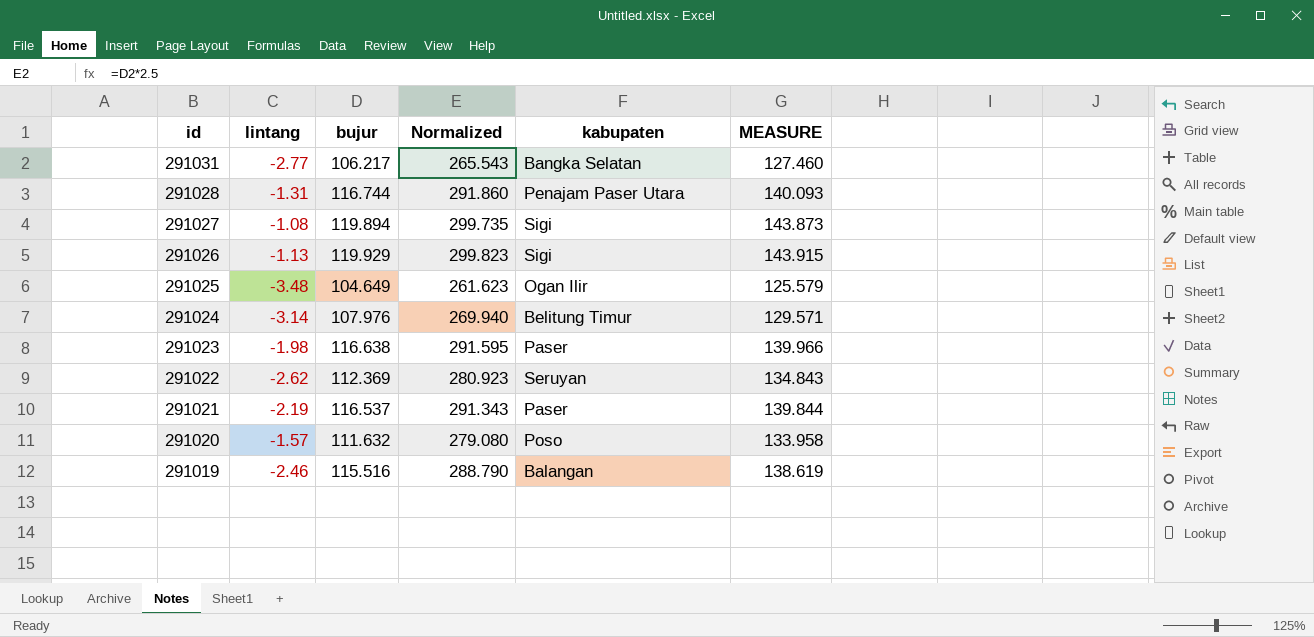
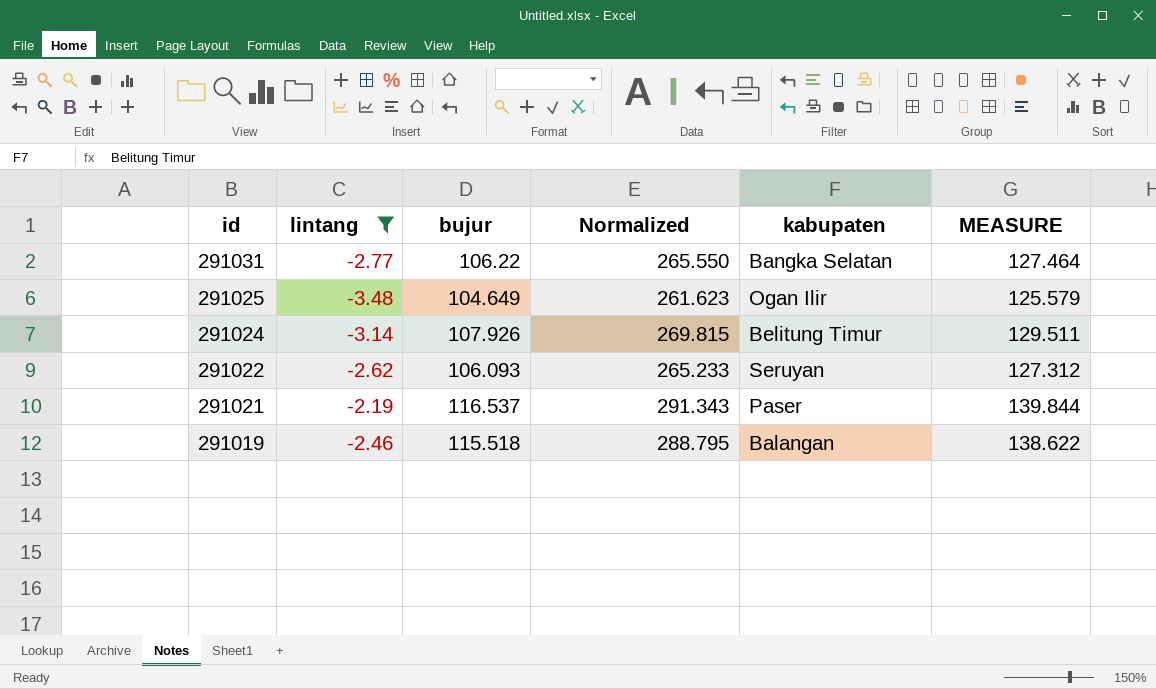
filter: none -> lintang <= -2.19
291031 | bujur: 106.217 -> 106.22
291031 | Normalized: 265.543 -> 265.550
291031 | MEASURE: 127.460 -> 127.464
291024 | bujur: 107.976 -> 107.926
291024 | Normalized: 269.940 -> 269.815
291024 | MEASURE: 129.571 -> 129.511
291022 | bujur: 112.369 -> 106.093
291022 | Normalized: 280.923 -> 265.233
291022 | MEASURE: 134.843 -> 127.312
291019 | bujur: 115.516 -> 115.518
291019 | Normalized: 288.790 -> 288.795
291019 | MEASURE: 138.619 -> 138.622

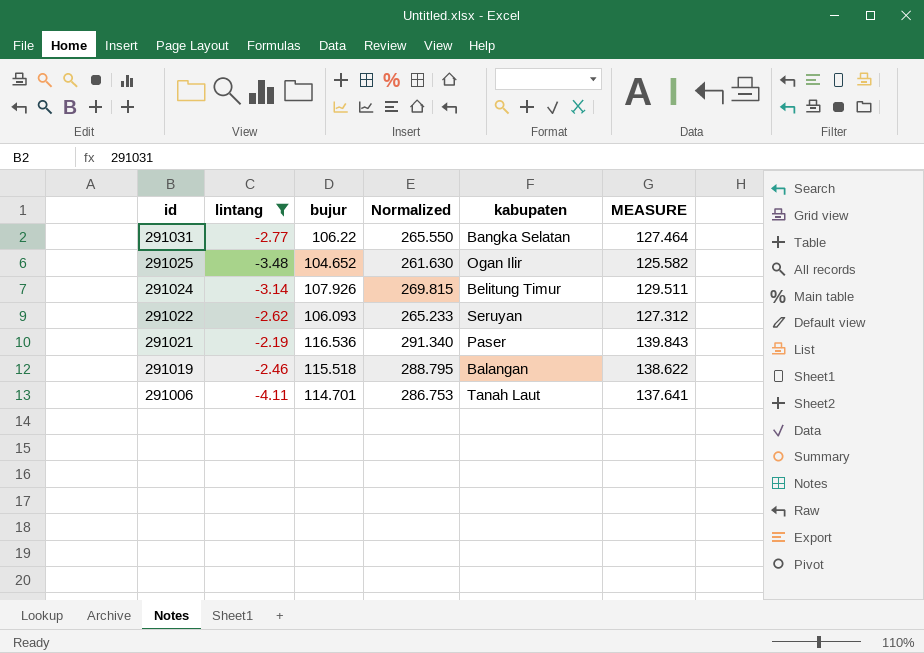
291025 | bujur: 104.649 -> 104.652
291025 | Normalized: 261.623 -> 261.630
291025 | MEASURE: 125.579 -> 125.582
291021 | bujur: 116.537 -> 116.536
291021 | Normalized: 291.343 -> 291.340
291021 | MEASURE: 139.844 -> 139.843
row 291006: none -> -4.11 | 114.701 | 286.753 | Tanah Laut | 137.641

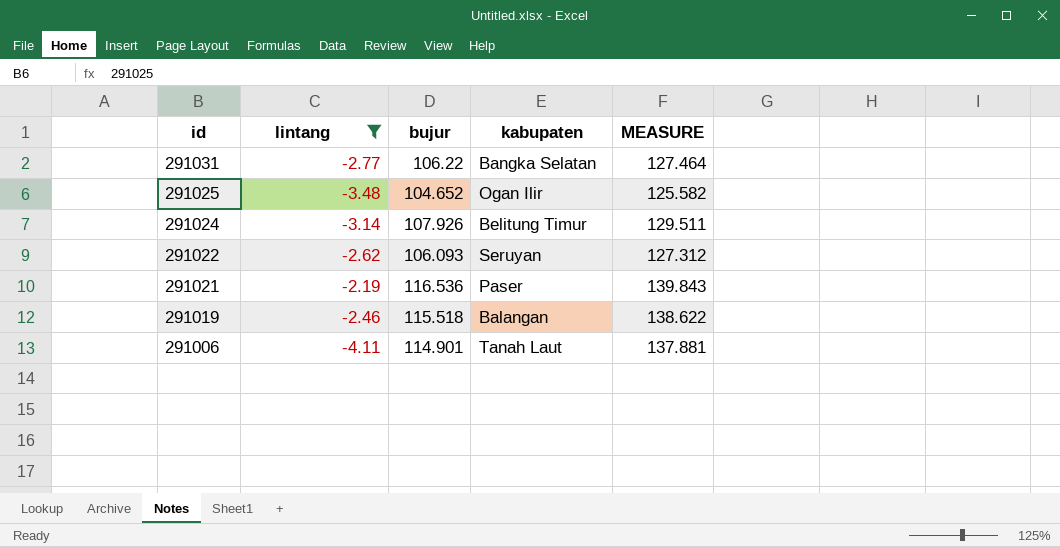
column Normalized | formula: [bujur] * 2.5 -> none
291006 | bujur: 114.701 -> 114.901
291006 | MEASURE: 137.641 -> 137.881

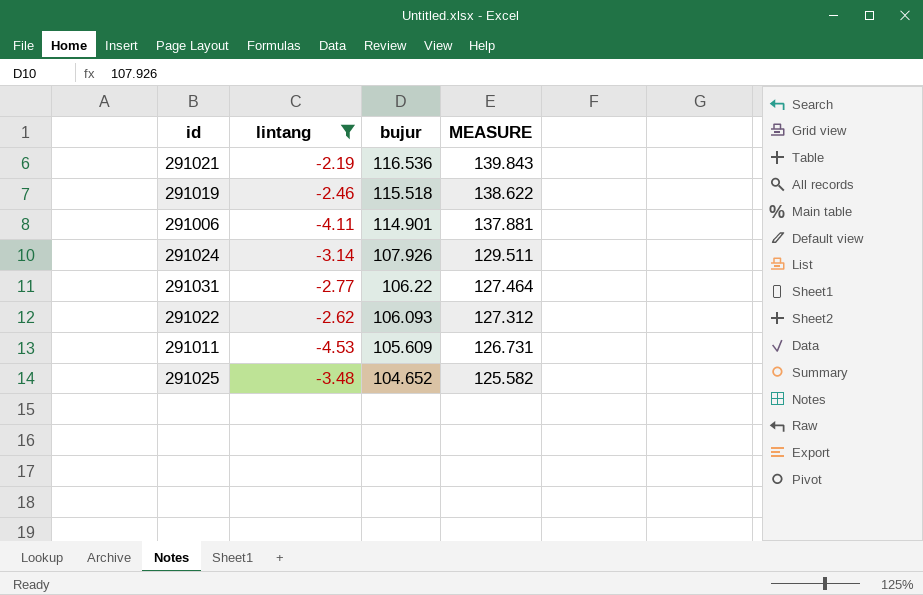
row order: id descending -> bujur descending
column kabupaten | position: 4 -> none
row 291011: none -> -4.53 | 105.609 | 126.731

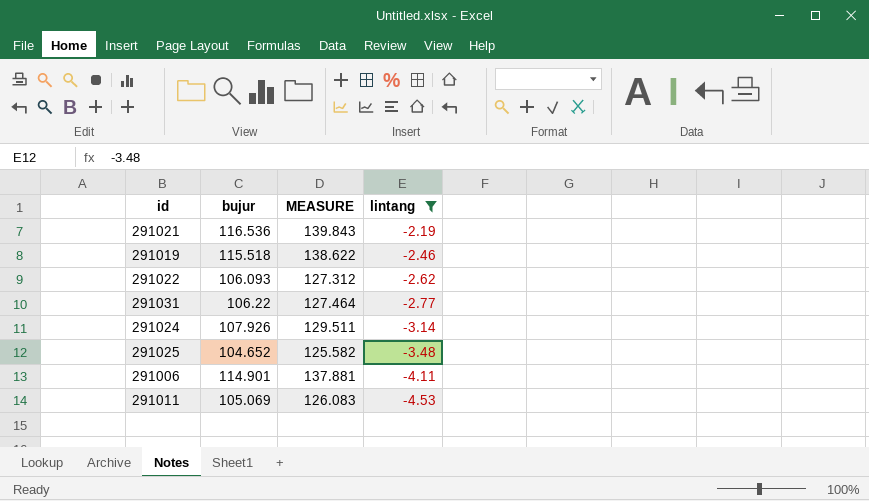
row order: bujur descending -> lintang descending
column lintang | position: 2 -> 4
291011 | bujur: 105.609 -> 105.069
291011 | MEASURE: 126.731 -> 126.083

